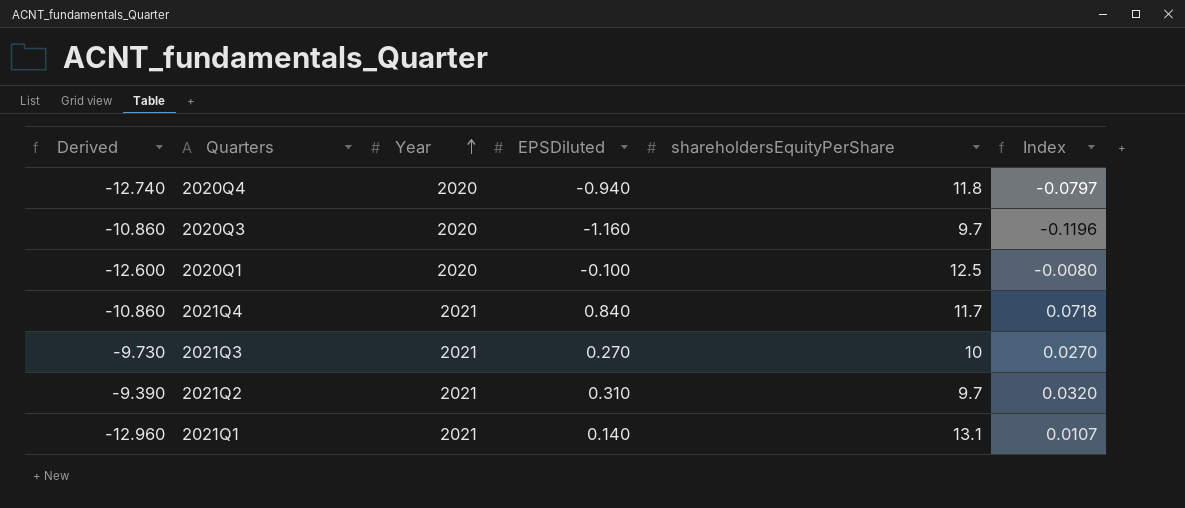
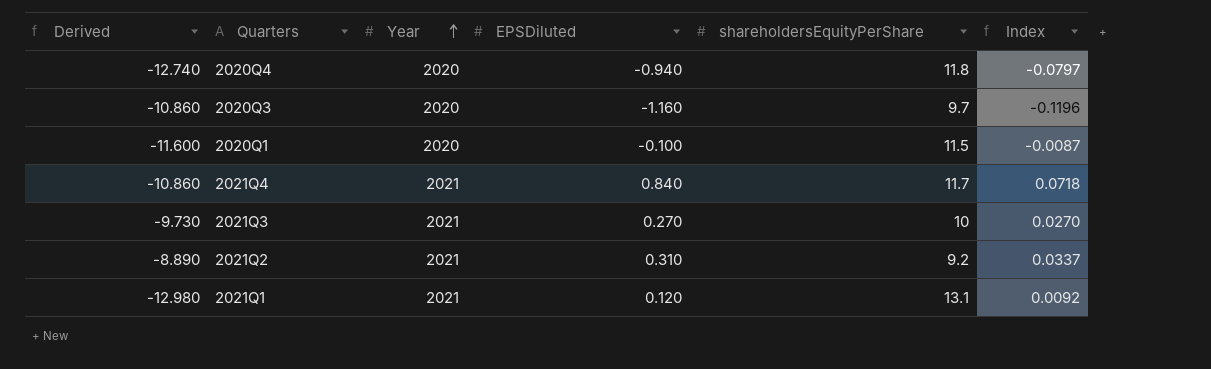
2020Q1 | Derived: -12.600 -> -11.600
2020Q1 | shareholdersEquityPerShare: 12.5 -> 11.5
2020Q1 | Index: -0.0080 -> -0.0087
2021Q2 | Derived: -9.390 -> -8.890
2021Q2 | shareholdersEquityPerShare: 9.7 -> 9.2
2021Q2 | Index: 0.0320 -> 0.0337
2021Q1 | Derived: -12.960 -> -12.980
2021Q1 | EPSDiluted: 0.140 -> 0.120
2021Q1 | Index: 0.0107 -> 0.0092

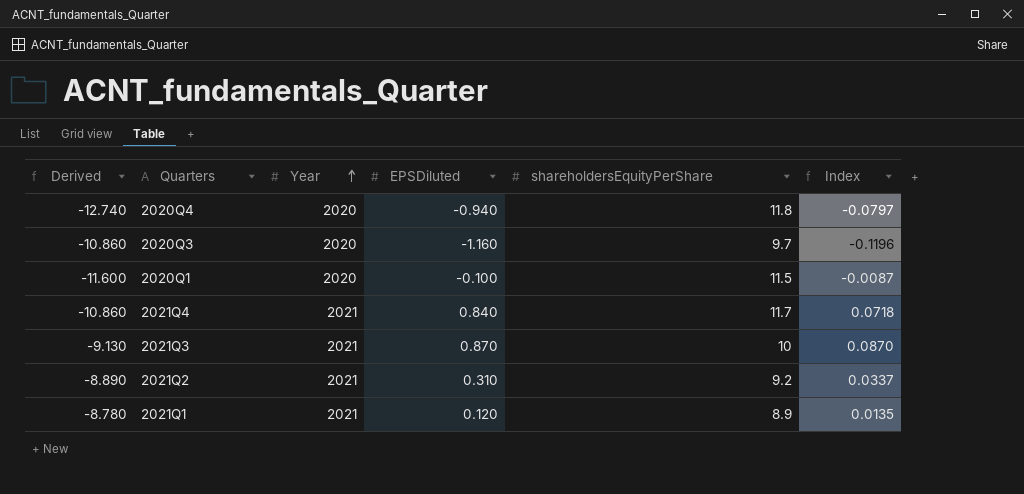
2021Q3 | Derived: -9.730 -> -9.130
2021Q3 | EPSDiluted: 0.270 -> 0.870
2021Q3 | Index: 0.0270 -> 0.0870
2021Q1 | Derived: -12.980 -> -8.780
2021Q1 | shareholdersEquityPerShare: 13.1 -> 8.9
2021Q1 | Index: 0.0092 -> 0.0135

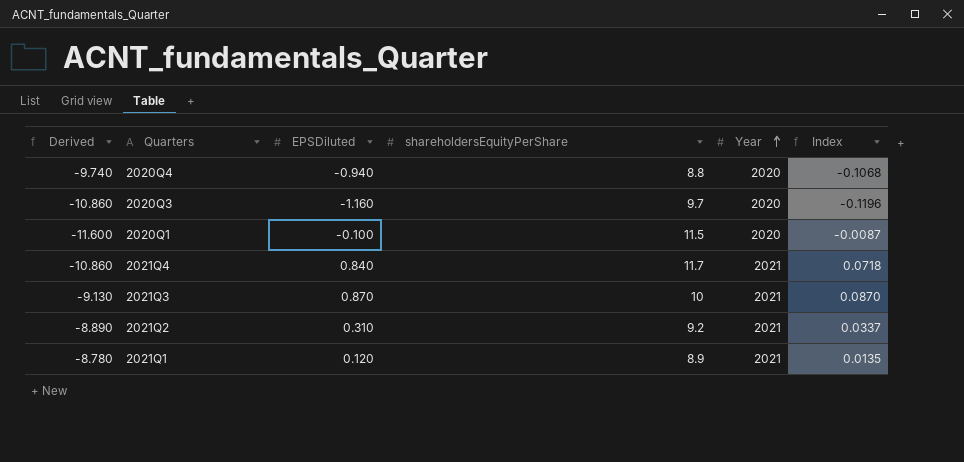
column Year | position: 3 -> 5
2020Q4 | Derived: -12.740 -> -9.740
2020Q4 | shareholdersEquityPerShare: 11.8 -> 8.8
2020Q4 | Index: -0.0797 -> -0.1068

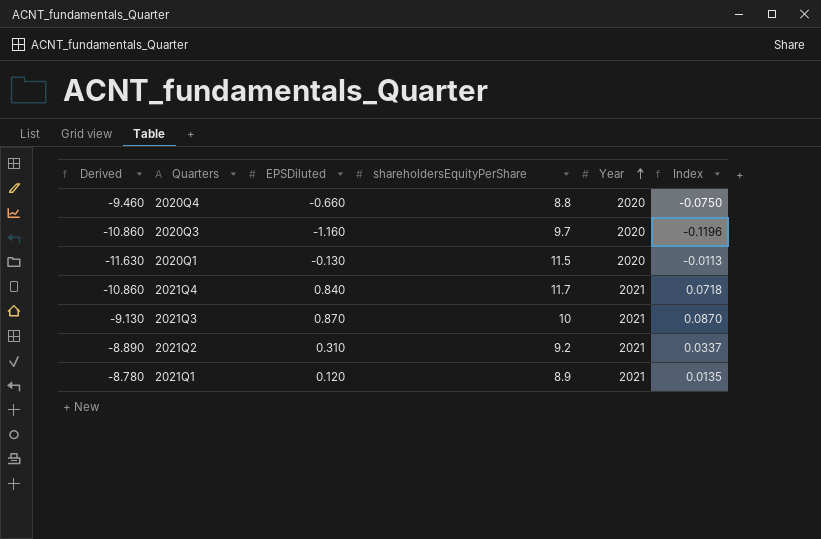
2020Q4 | Derived: -9.740 -> -9.460
2020Q4 | EPSDiluted: -0.940 -> -0.660
2020Q4 | Index: -0.1068 -> -0.0750
2020Q1 | Derived: -11.600 -> -11.630
2020Q1 | EPSDiluted: -0.100 -> -0.130
2020Q1 | Index: -0.0087 -> -0.0113

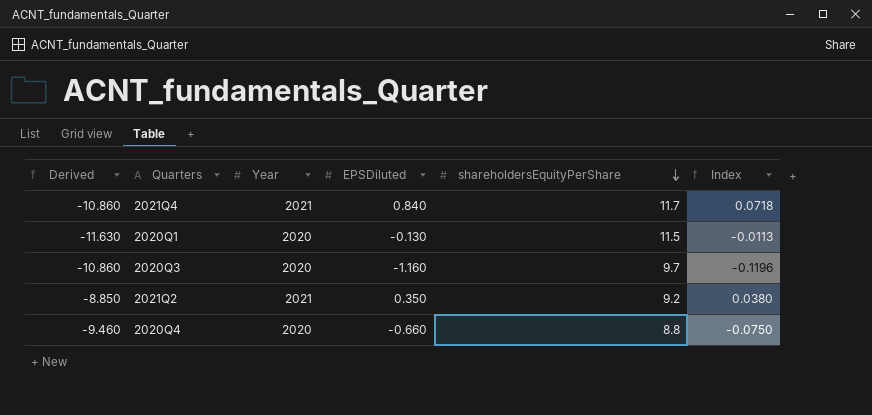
row order: Year ascending -> shareholdersEquityPerShare descending
column Year | position: 5 -> 3
row 2021Q3: -9.130 | 0.870 | 10 | 2021 | 0.0870 -> none
row 2021Q1: -8.780 | 0.120 | 8.9 | 2021 | 0.0135 -> none
2021Q2 | Derived: -8.890 -> -8.850
2021Q2 | EPSDiluted: 0.310 -> 0.350
2021Q2 | Index: 0.0337 -> 0.0380

